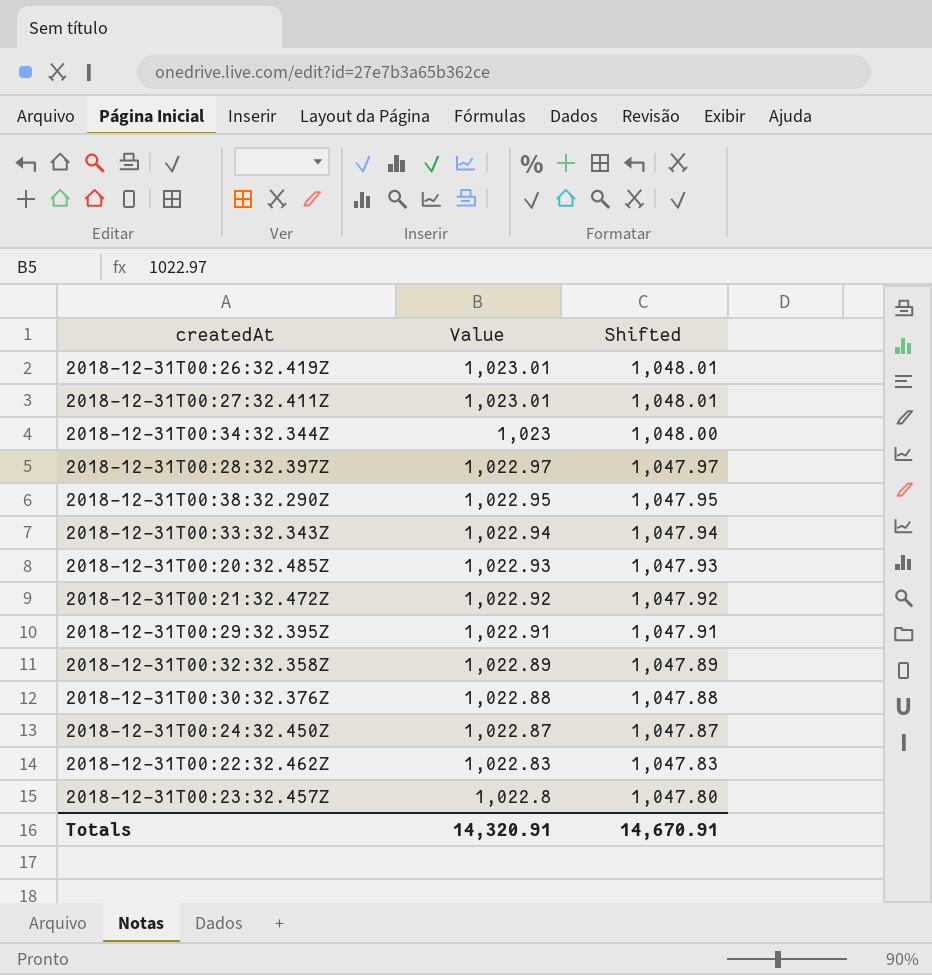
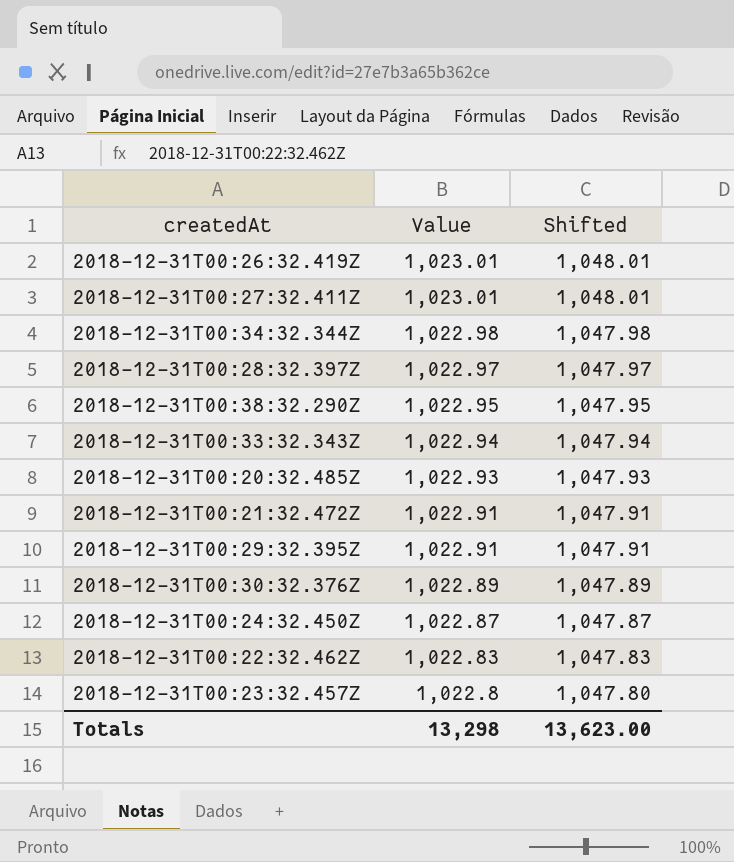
row 2018-12-31T00:32:32.358Z: 1,022.89 | 1,047.89 -> none
2018-12-31T00:34:32.344Z | Value: 1,023 -> 1,022.98
2018-12-31T00:34:32.344Z | Shifted: 1,048.00 -> 1,047.98
2018-12-31T00:21:32.472Z | Value: 1,022.92 -> 1,022.91
2018-12-31T00:21:32.472Z | Shifted: 1,047.92 -> 1,047.91
2018-12-31T00:30:32.376Z | Value: 1,022.88 -> 1,022.89
2018-12-31T00:30:32.376Z | Shifted: 1,047.88 -> 1,047.89
Totals | Value: 14,320.91 -> 13,298
Totals | Shifted: 14,670.91 -> 13,623.00

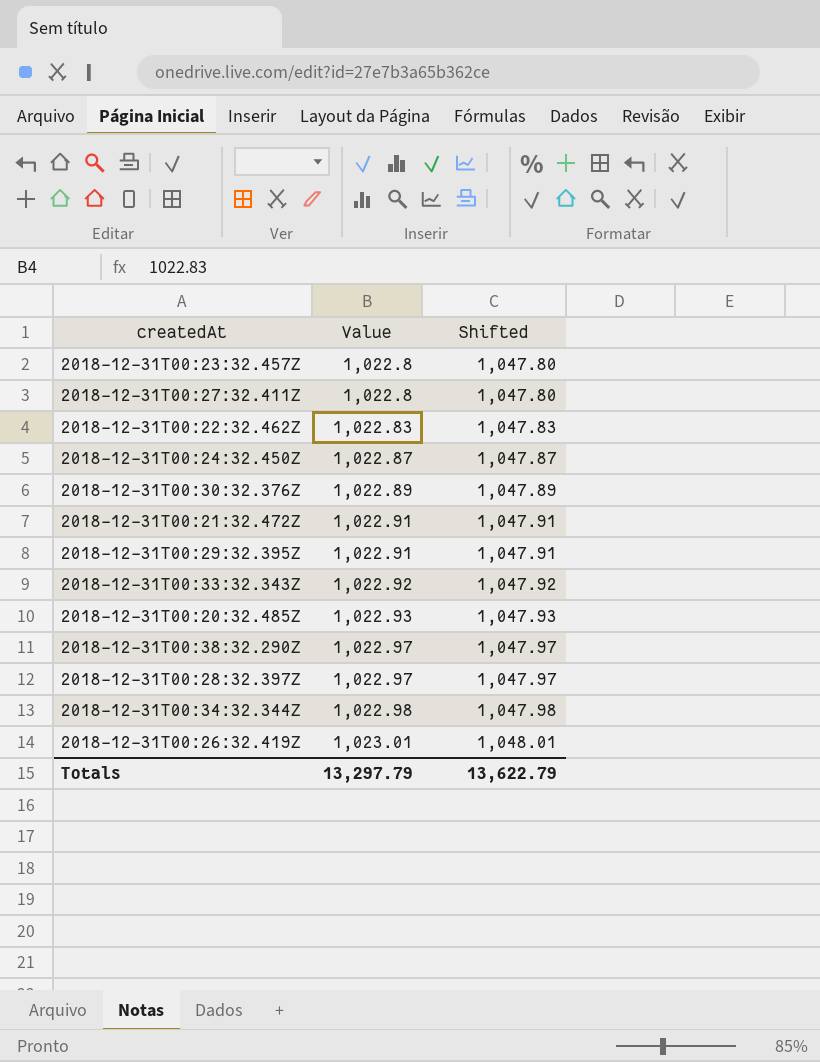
row order: Value descending -> Value ascending
2018-12-31T00:27:32.411Z | Value: 1,023.01 -> 1,022.8
2018-12-31T00:27:32.411Z | Shifted: 1,048.01 -> 1,047.80
2018-12-31T00:33:32.343Z | Value: 1,022.94 -> 1,022.92
2018-12-31T00:33:32.343Z | Shifted: 1,047.94 -> 1,047.92
2018-12-31T00:38:32.290Z | Value: 1,022.95 -> 1,022.97
2018-12-31T00:38:32.290Z | Shifted: 1,047.95 -> 1,047.97
Totals | Value: 13,298 -> 13,297.79
Totals | Shifted: 13,623.00 -> 13,622.79

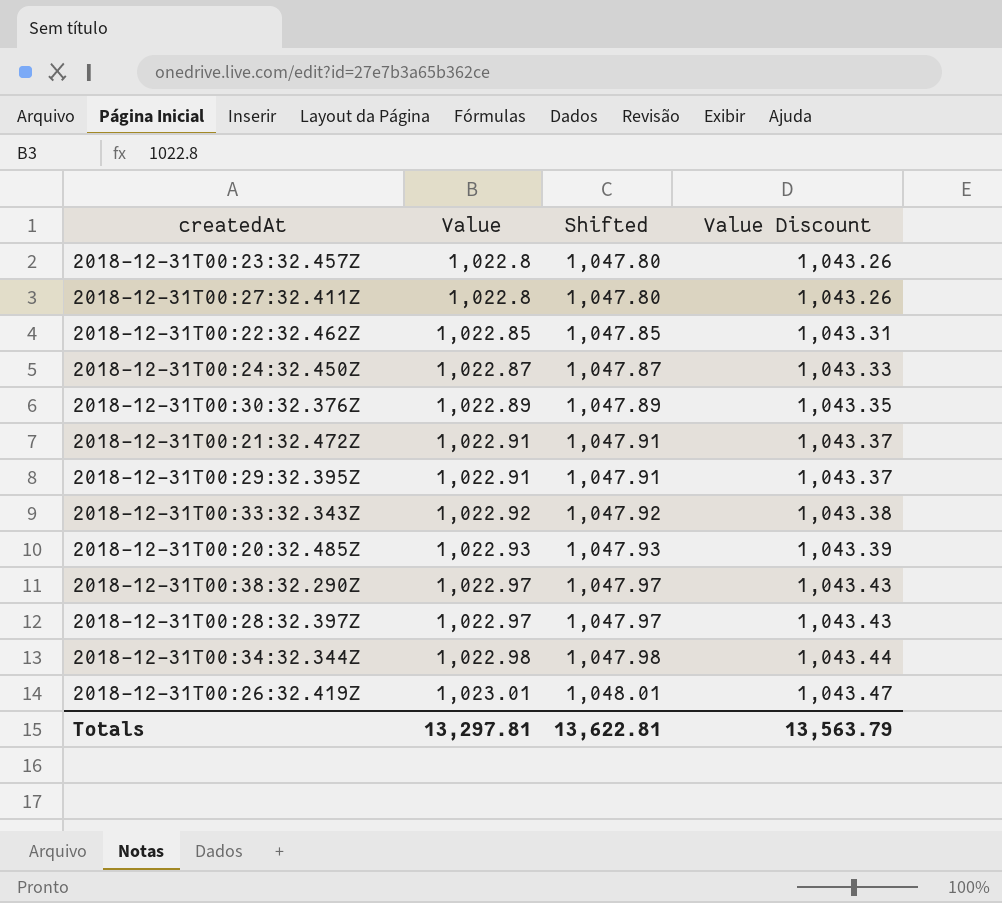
column Value Discount | formula: none -> [Value] * 1.02
2018-12-31T00:22:32.462Z | Value: 1,022.83 -> 1,022.85
2018-12-31T00:22:32.462Z | Shifted: 1,047.83 -> 1,047.85
Totals | Value: 13,297.79 -> 13,297.81
Totals | Shifted: 13,622.79 -> 13,622.81

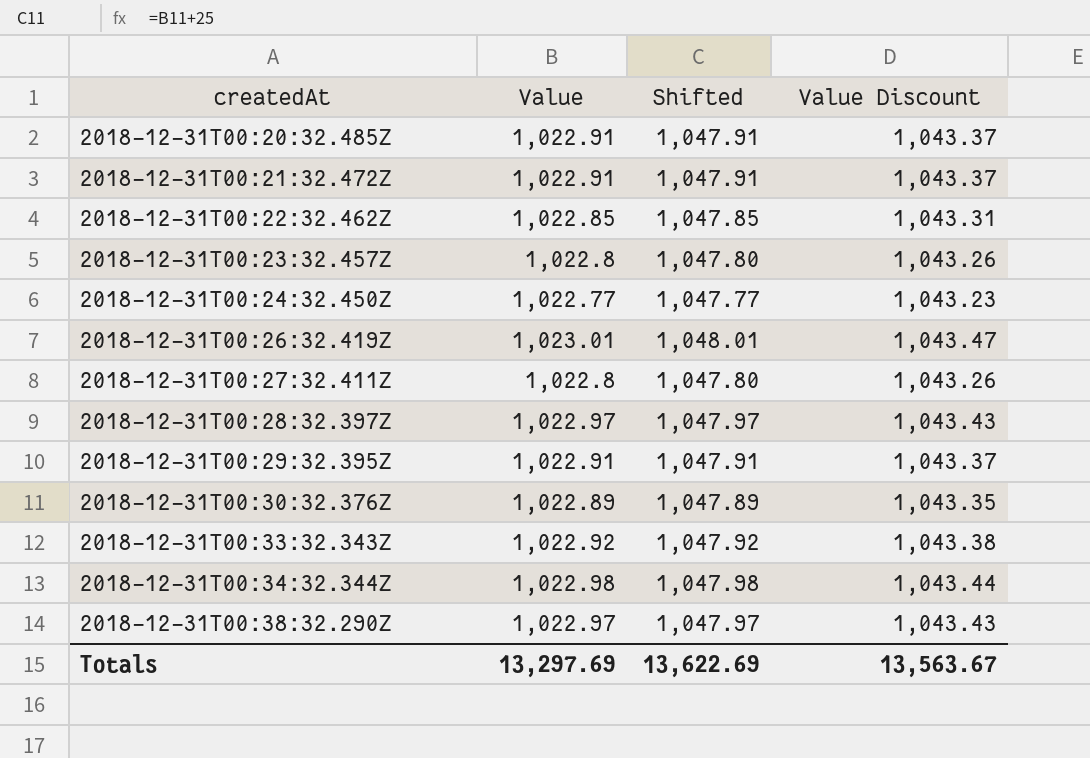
row order: Value ascending -> createdAt ascending
2018-12-31T00:20:32.485Z | Value: 1,022.93 -> 1,022.91
2018-12-31T00:20:32.485Z | Shifted: 1,047.93 -> 1,047.91
2018-12-31T00:20:32.485Z | Value Discount: 1,043.39 -> 1,043.37
2018-12-31T00:24:32.450Z | Value: 1,022.87 -> 1,022.77
2018-12-31T00:24:32.450Z | Shifted: 1,047.87 -> 1,047.77
2018-12-31T00:24:32.450Z | Value Discount: 1,043.33 -> 1,043.23
Totals | Value: 13,297.81 -> 13,297.69
Totals | Shifted: 13,622.81 -> 13,622.69
Totals | Value Discount: 13,563.79 -> 13,563.67

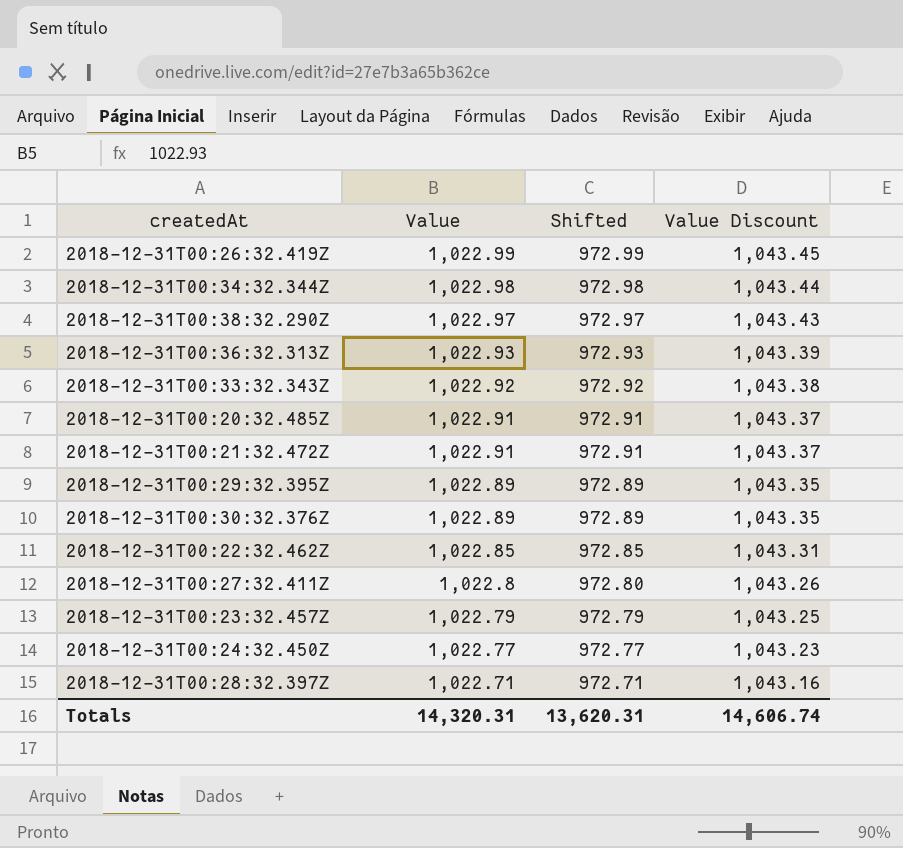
row order: createdAt ascending -> Value descending
column Shifted | formula: [Value] + 25 -> [Value] - 50
2018-12-31T00:26:32.419Z | Value: 1,023.01 -> 1,022.99
2018-12-31T00:26:32.419Z | Value Discount: 1,043.47 -> 1,043.45
row 2018-12-31T00:36:32.313Z: none -> 1,022.93 | 972.93 | 1,043.39
2018-12-31T00:29:32.395Z | Value: 1,022.91 -> 1,022.89
2018-12-31T00:29:32.395Z | Value Discount: 1,043.37 -> 1,043.35
2018-12-31T00:23:32.457Z | Value: 1,022.8 -> 1,022.79
2018-12-31T00:23:32.457Z | Value Discount: 1,043.26 -> 1,043.25
2018-12-31T00:28:32.397Z | Value: 1,022.97 -> 1,022.71
2018-12-31T00:28:32.397Z | Value Discount: 1,043.43 -> 1,043.16
Totals | Value: 13,297.69 -> 14,320.31
Totals | Shifted: 13,622.69 -> 13,620.31
Totals | Value Discount: 13,563.67 -> 14,606.74

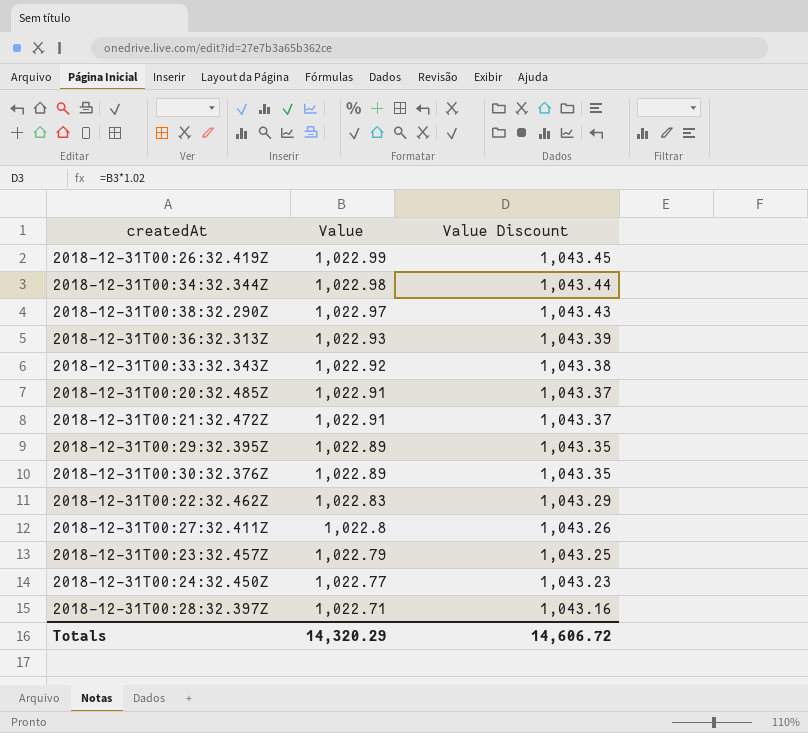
column Shifted | formula: [Value] - 50 -> none
2018-12-31T00:22:32.462Z | Value: 1,022.85 -> 1,022.83
2018-12-31T00:22:32.462Z | Value Discount: 1,043.31 -> 1,043.29
Totals | Value: 14,320.31 -> 14,320.29
Totals | Value Discount: 14,606.74 -> 14,606.72

